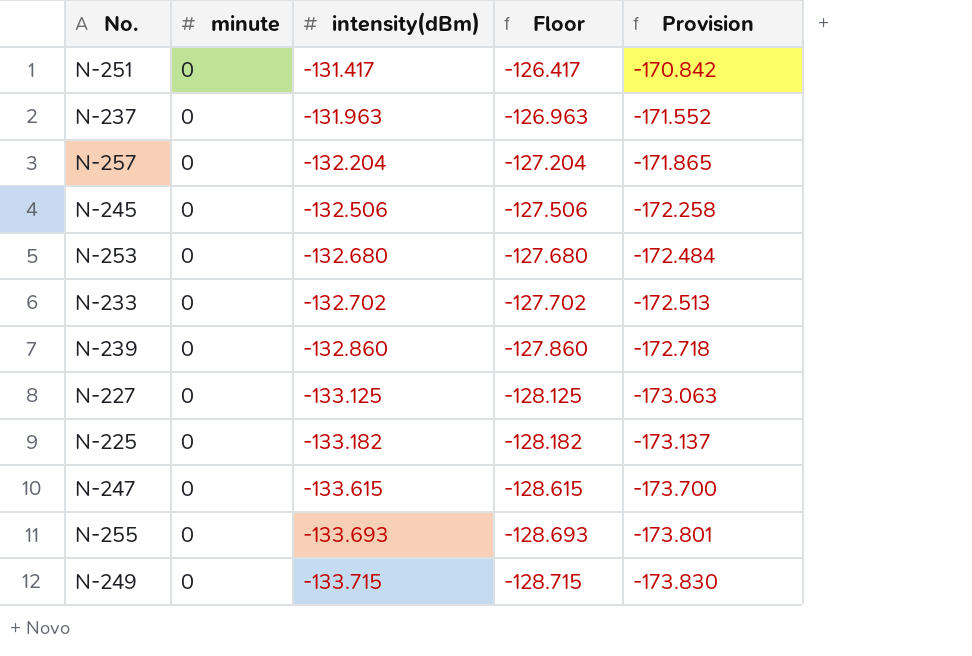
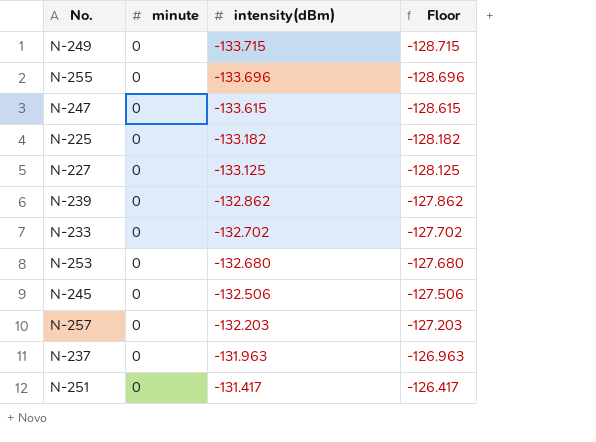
row order: intensity(dBm) descending -> intensity(dBm) ascending
column Provision | formula: [intensity(dBm)] * 1.3 -> none
N-255 | intensity(dBm): -133.693 -> -133.696
N-255 | Floor: -128.693 -> -128.696
N-239 | intensity(dBm): -132.860 -> -132.862
N-239 | Floor: -127.860 -> -127.862
N-257 | intensity(dBm): -132.204 -> -132.203
N-257 | Floor: -127.204 -> -127.203

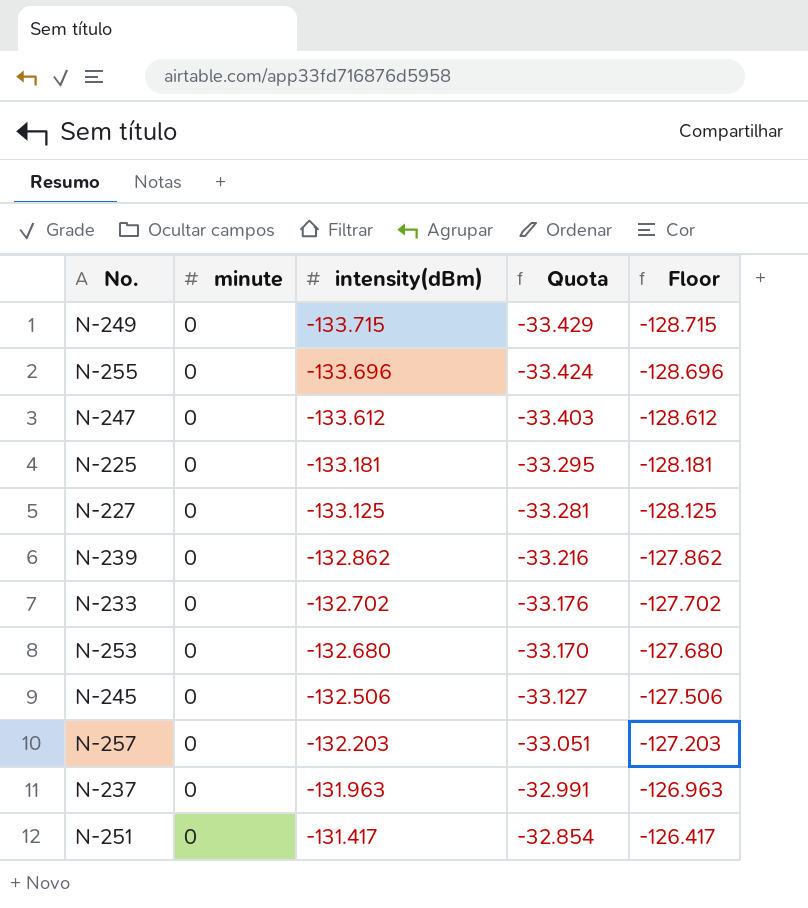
column Quota | formula: none -> [intensity(dBm)] * 0.25
N-247 | intensity(dBm): -133.615 -> -133.612
N-247 | Floor: -128.615 -> -128.612
N-225 | intensity(dBm): -133.182 -> -133.181
N-225 | Floor: -128.182 -> -128.181

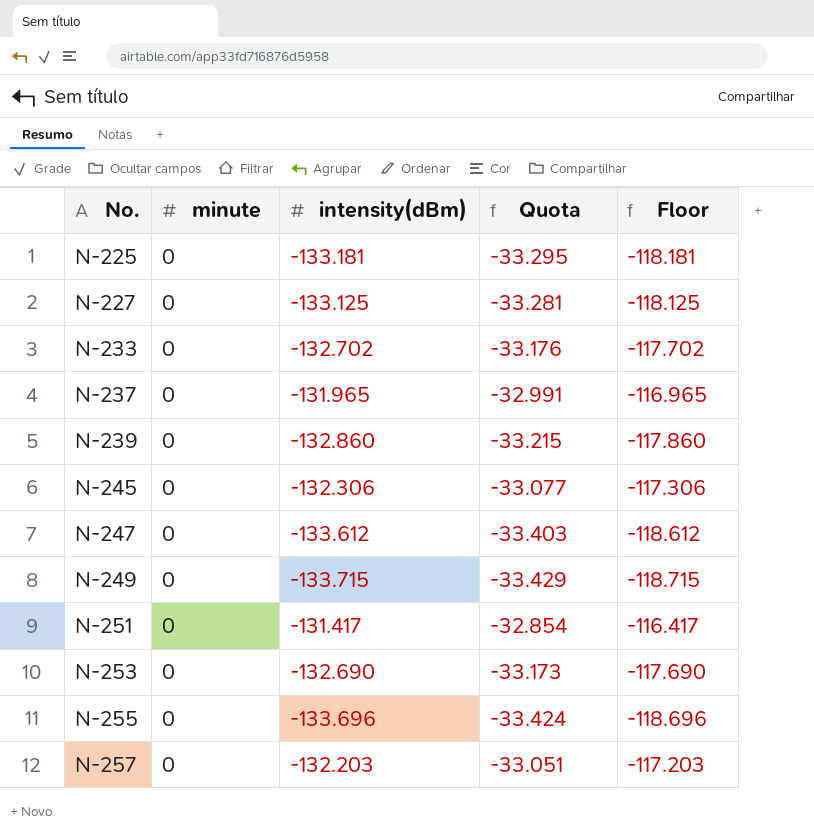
row order: intensity(dBm) ascending -> No. ascending
column Floor | formula: [intensity(dBm)] + 5 -> [intensity(dBm)] + 15
N-237 | intensity(dBm): -131.963 -> -131.965
N-239 | intensity(dBm): -132.862 -> -132.860
N-239 | Quota: -33.216 -> -33.215
N-245 | intensity(dBm): -132.506 -> -132.306
N-245 | Quota: -33.127 -> -33.077
N-253 | intensity(dBm): -132.680 -> -132.690
N-253 | Quota: -33.170 -> -33.173

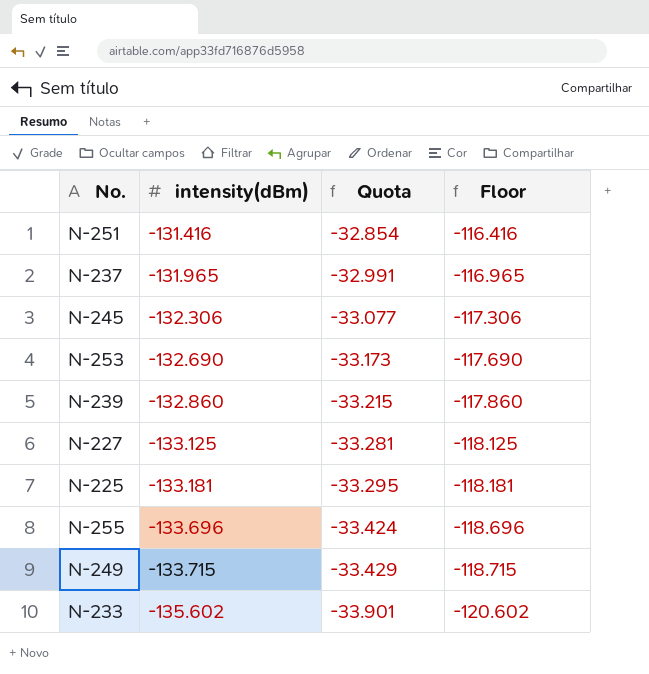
row order: No. ascending -> intensity(dBm) descending
column minute | position: 2 -> none
row N-247: 0 | -133.612 | -33.403 | -118.612 -> none
row N-257: 0 | -132.203 | -33.051 | -117.203 -> none
N-251 | intensity(dBm): -131.417 -> -131.416
N-251 | Floor: -116.417 -> -116.416
N-233 | intensity(dBm): -132.702 -> -135.602
N-233 | Quota: -33.176 -> -33.901
N-233 | Floor: -117.702 -> -120.602

